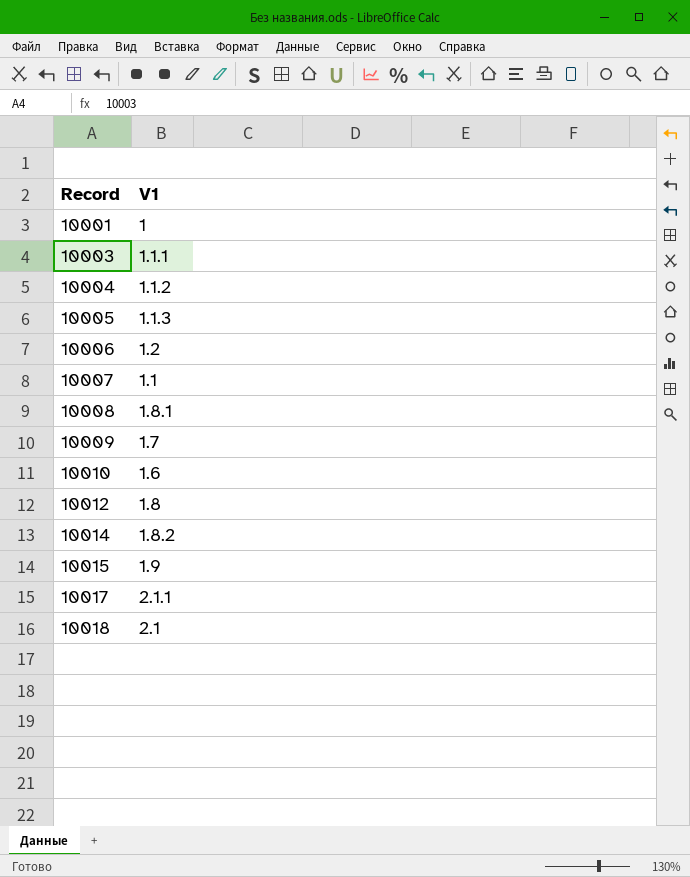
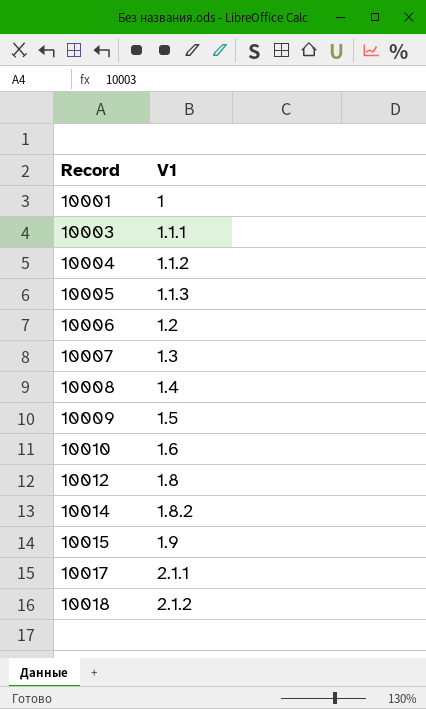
10007 | V1: 1.1 -> 1.3
10008 | V1: 1.8.1 -> 1.4
10009 | V1: 1.7 -> 1.5
10018 | V1: 2.1 -> 2.1.2

